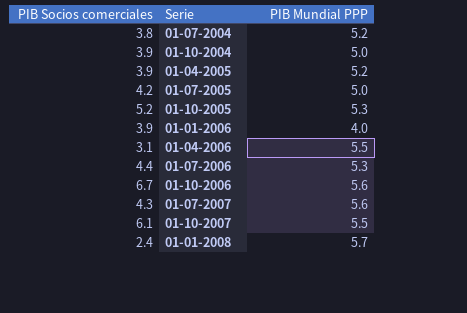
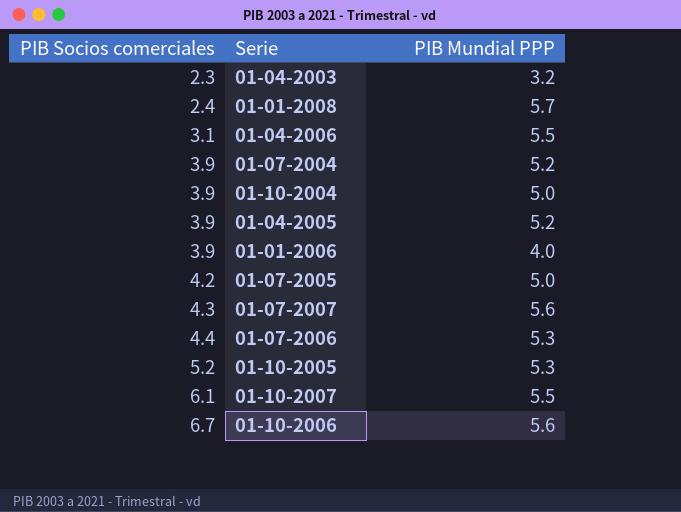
row order: none -> PIB Socios comerciales ascending
row 01-04-2003: none -> 2.3 | 3.2
01-07-2004 | PIB Socios comerciales: 3.8 -> 3.9

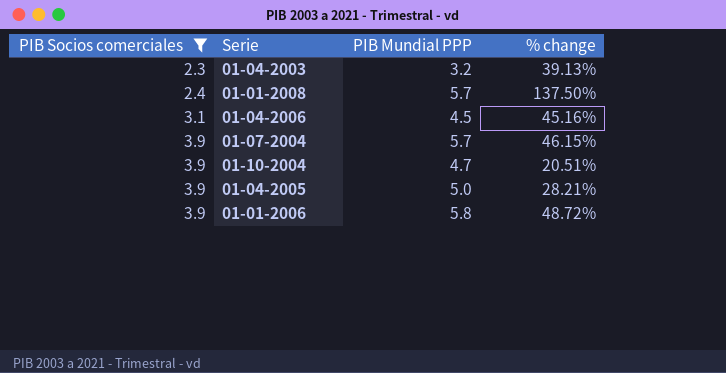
filter: none -> PIB Socios comerciales <= 3.9
column % change | formula: none -> ([PIB Mundial PPP] - [PIB Socios comerciales]) / [PIB Socios comerciales]
01-04-2006 | PIB Mundial PPP: 5.5 -> 4.5
01-07-2004 | PIB Mundial PPP: 5.2 -> 5.7
01-10-2004 | PIB Mundial PPP: 5.0 -> 4.7
01-04-2005 | PIB Mundial PPP: 5.2 -> 5.0
01-01-2006 | PIB Mundial PPP: 4.0 -> 5.8

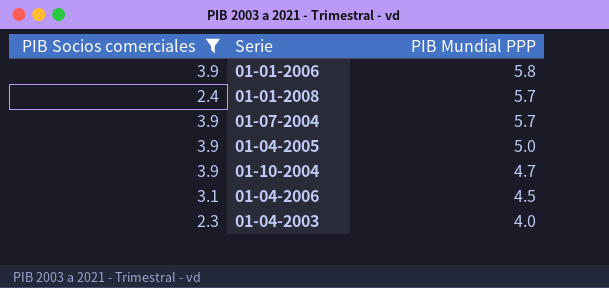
row order: PIB Socios comerciales ascending -> PIB Mundial PPP descending
column % change | formula: ([PIB Mundial PPP] - [PIB Socios comerciales]) / [PIB Socios comerciales] -> none
01-04-2003 | PIB Mundial PPP: 3.2 -> 4.0

